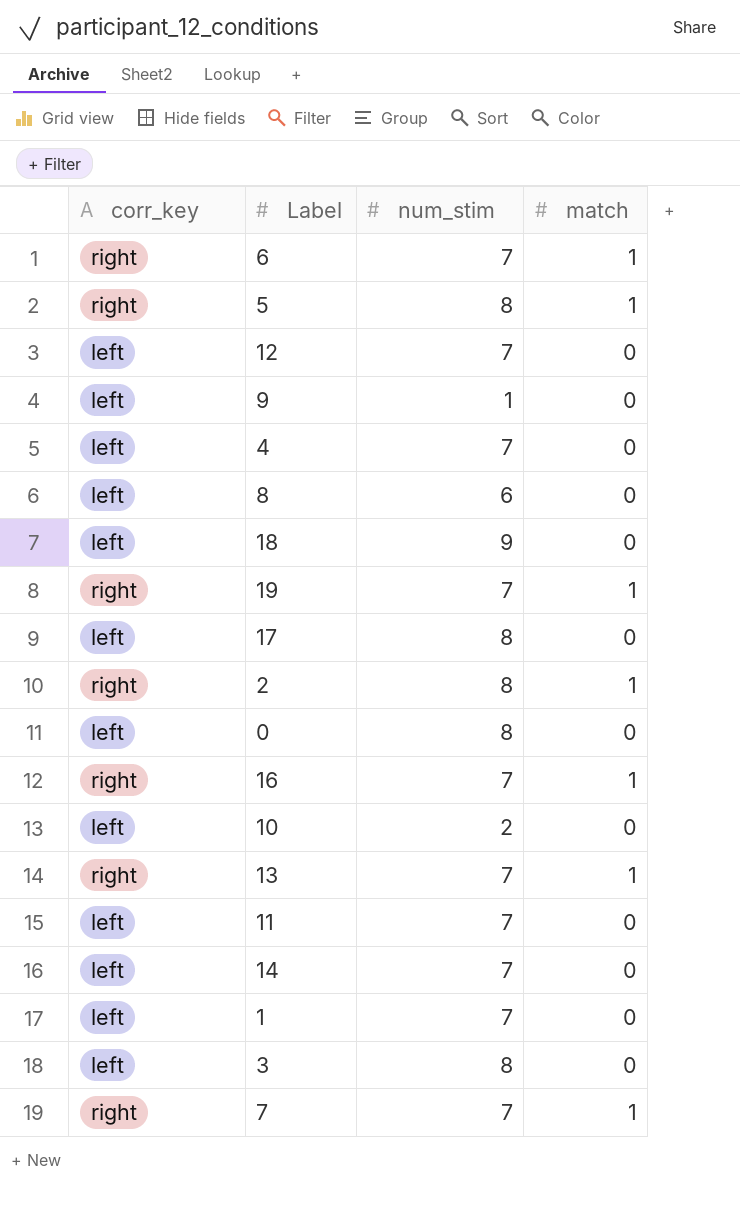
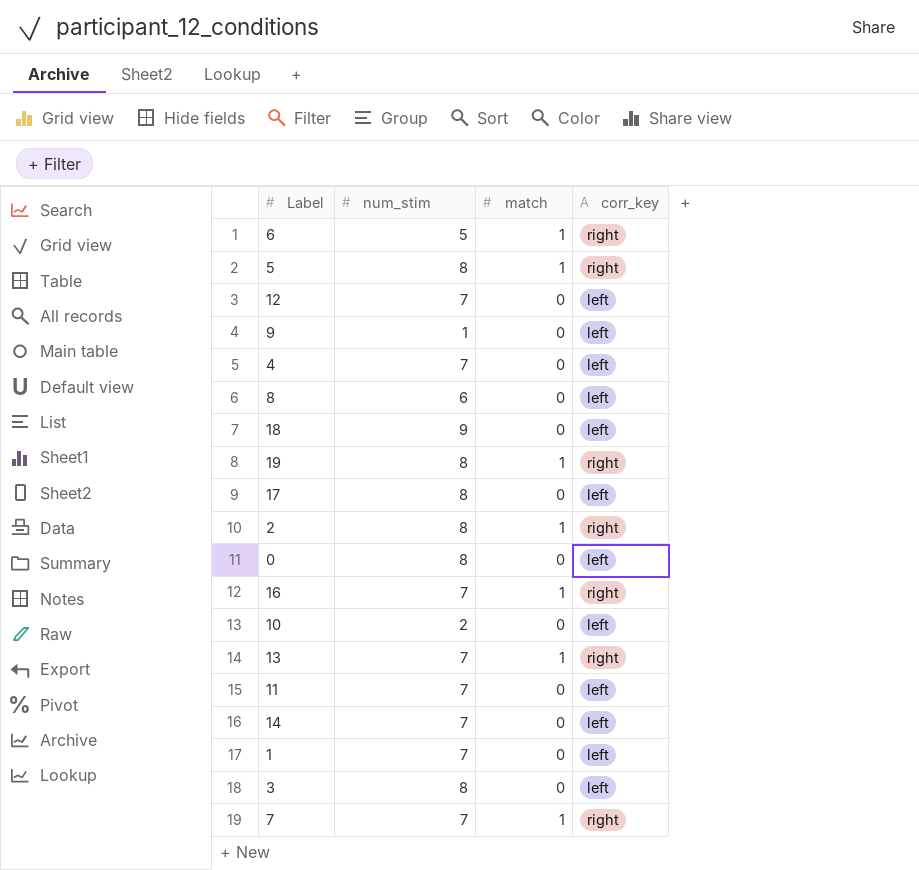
column corr_key | position: 1 -> 4
6 | num_stim: 7 -> 5
19 | num_stim: 7 -> 8

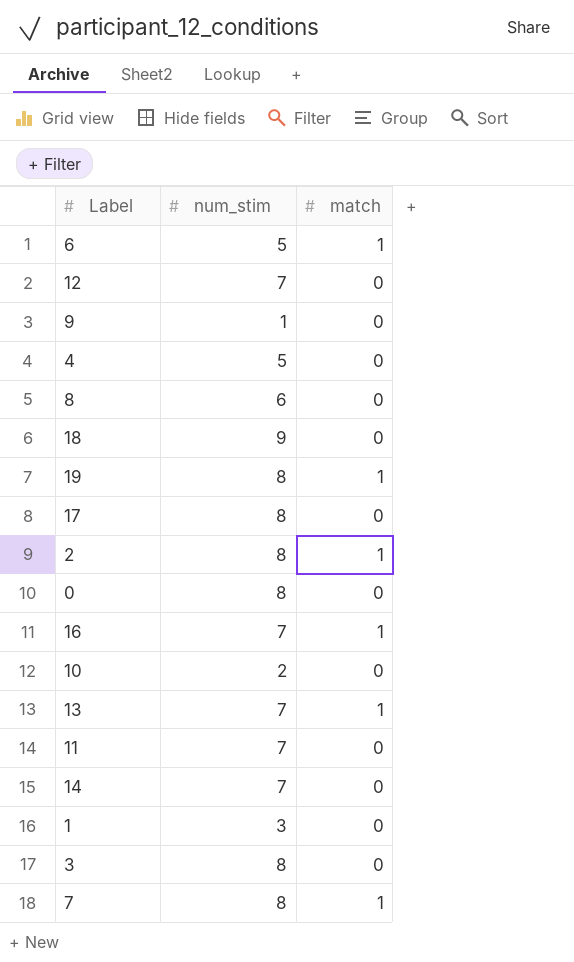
column corr_key | position: 4 -> none
row 5: 8 | 1 | right -> none
4 | num_stim: 7 -> 5
1 | num_stim: 7 -> 3
7 | num_stim: 7 -> 8

